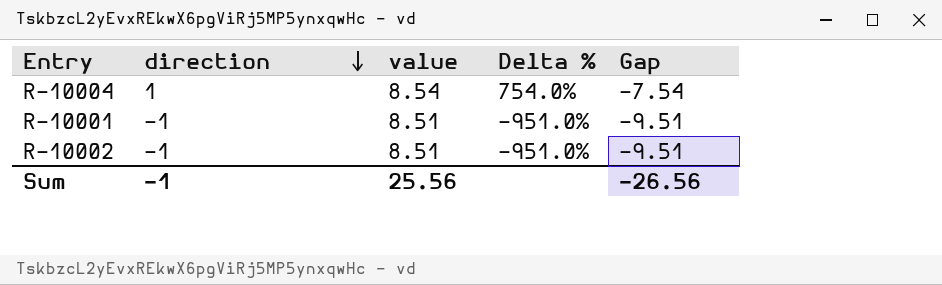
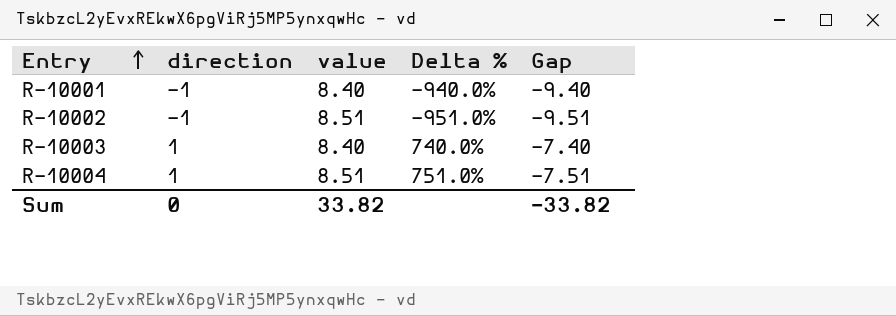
row order: direction descending -> Entry ascending
R-10001 | value: 8.51 -> 8.40
R-10001 | Delta %: -951.0% -> -940.0%
R-10001 | Gap: -9.51 -> -9.40
row R-10003: none -> 1 | 8.40 | 740.0% | -7.40
R-10004 | value: 8.54 -> 8.51
R-10004 | Delta %: 754.0% -> 751.0%
R-10004 | Gap: -7.54 -> -7.51
Sum | direction: -1 -> 0
Sum | value: 25.56 -> 33.82
Sum | Gap: -26.56 -> -33.82

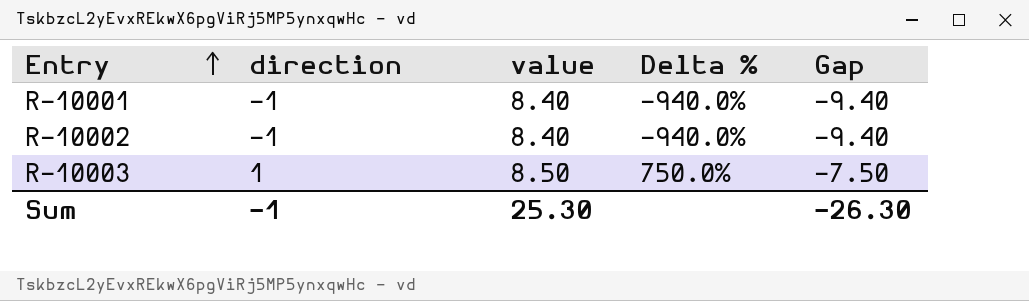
row R-10004: 1 | 8.51 | 751.0% | -7.51 -> none
R-10002 | value: 8.51 -> 8.40
R-10002 | Delta %: -951.0% -> -940.0%
R-10002 | Gap: -9.51 -> -9.40
R-10003 | value: 8.40 -> 8.50
R-10003 | Delta %: 740.0% -> 750.0%
R-10003 | Gap: -7.40 -> -7.50
Sum | direction: 0 -> -1
Sum | value: 33.82 -> 25.30
Sum | Gap: -33.82 -> -26.30

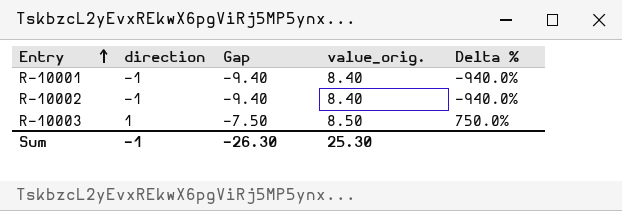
column Gap | position: 5 -> 3
column name: value -> value_orig.

